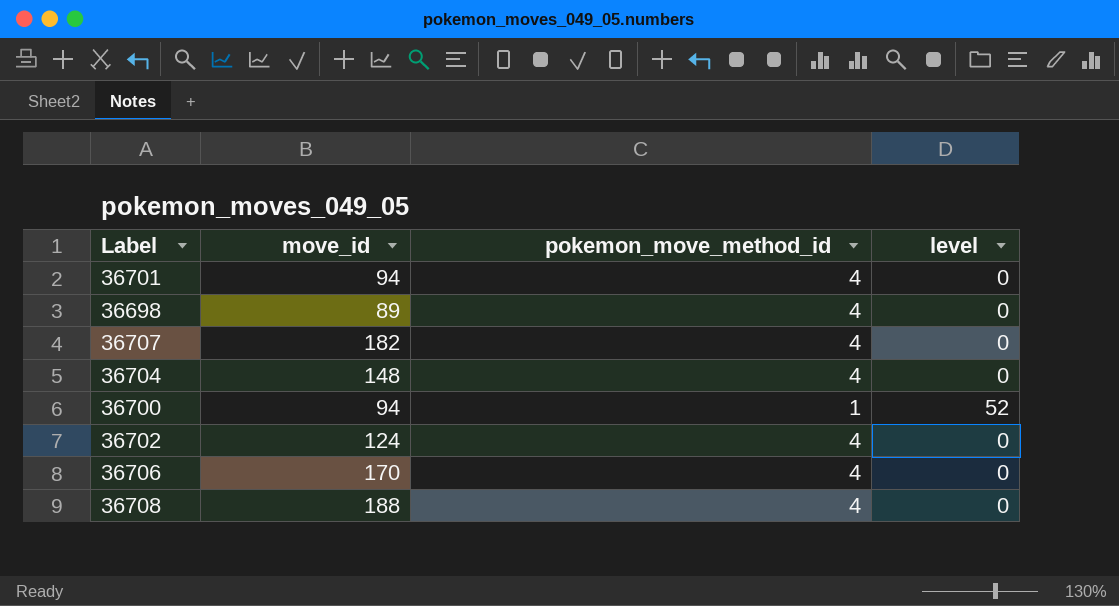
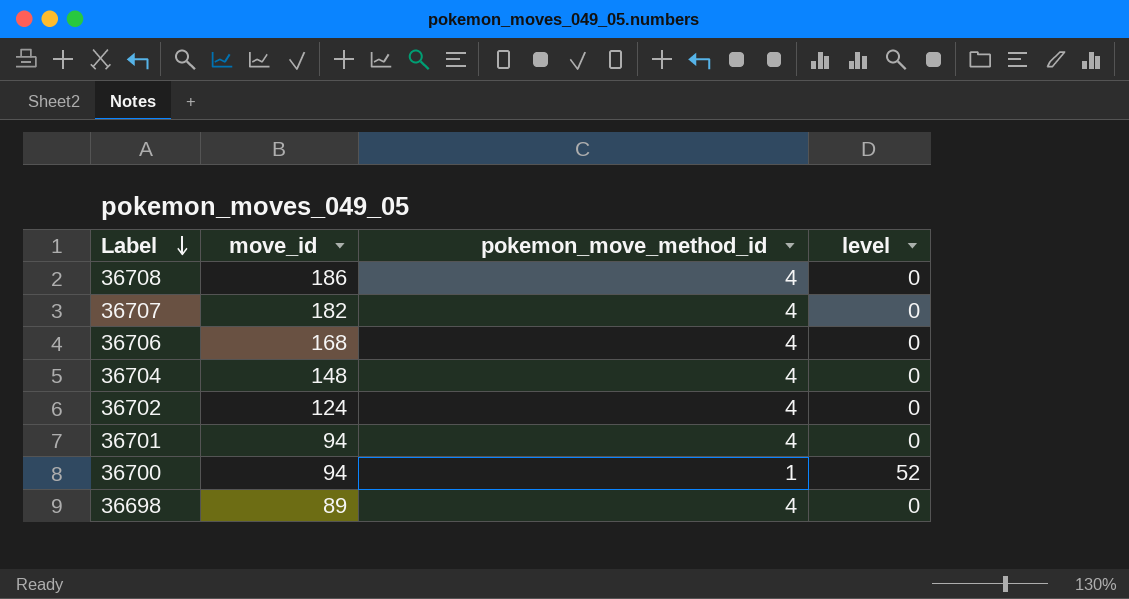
row order: none -> Label descending
36708 | move_id: 188 -> 186
36706 | move_id: 170 -> 168

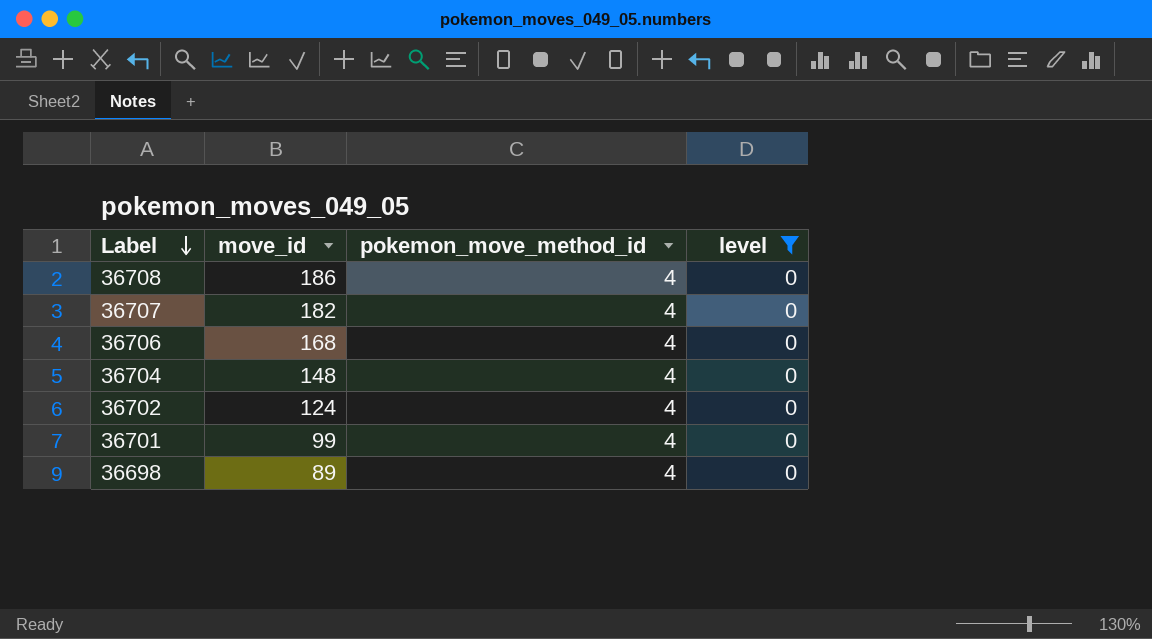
filter: none -> level = 0
36701 | move_id: 94 -> 99

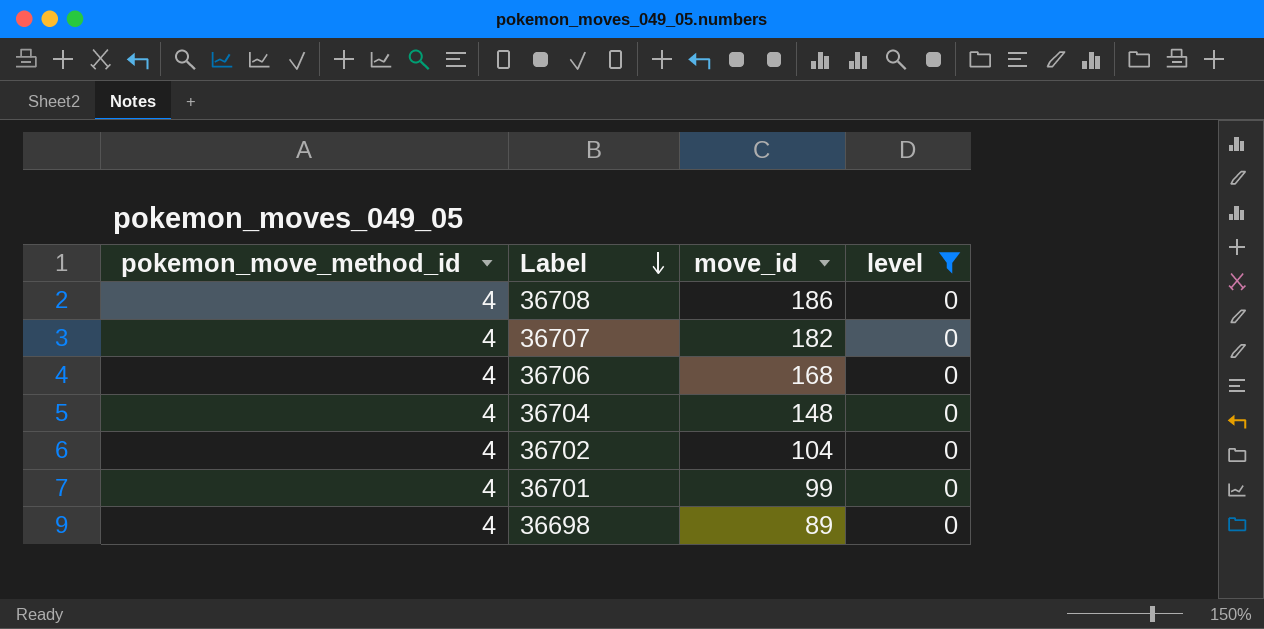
column pokemon_move_method_id | position: 3 -> 1
36702 | move_id: 124 -> 104

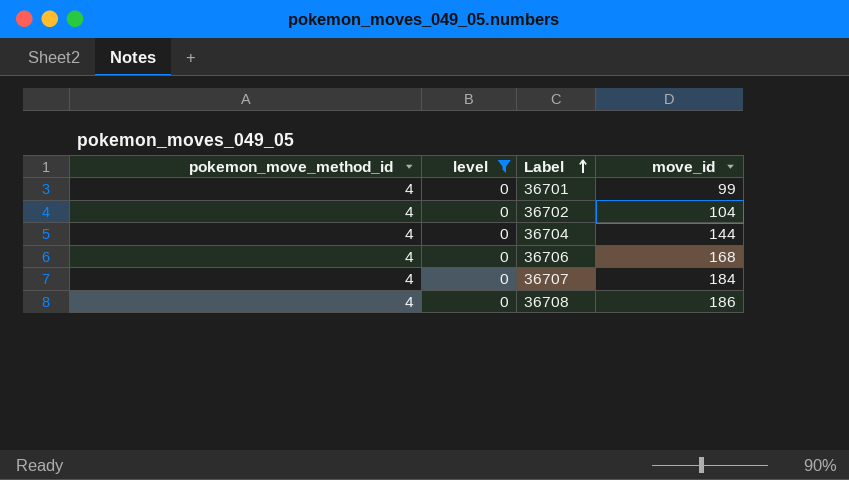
row order: Label descending -> Label ascending
column level | position: 4 -> 2
row 36698: 4 | 89 | 0 -> none
36704 | move_id: 148 -> 144
36707 | move_id: 182 -> 184

